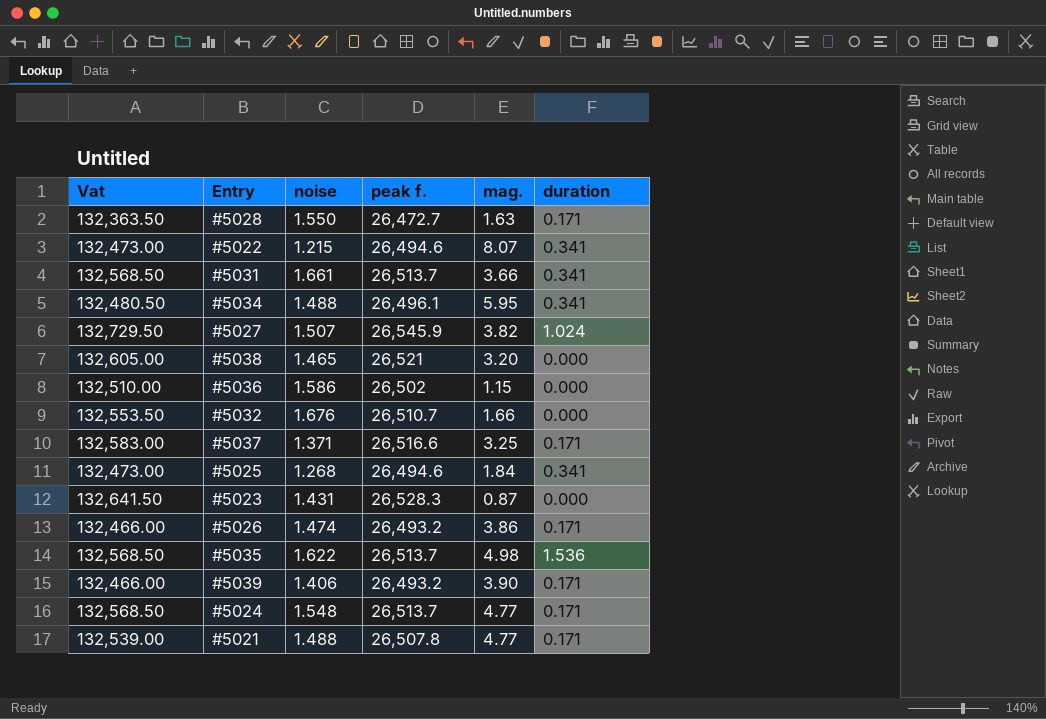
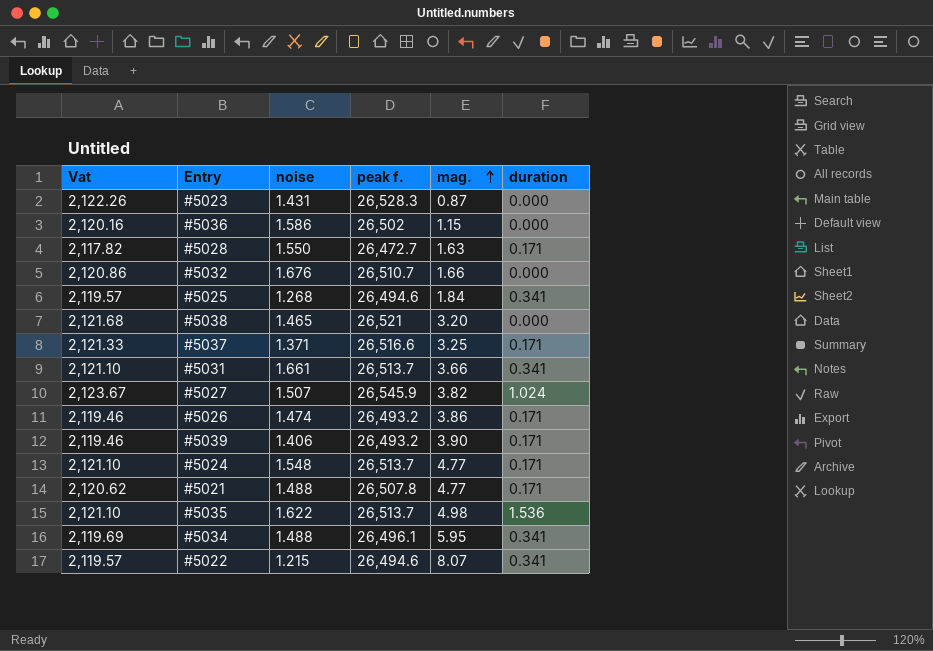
row order: none -> mag. ascending
column Vat | formula: [peak f.] * 5 -> [peak f.] * 0.08

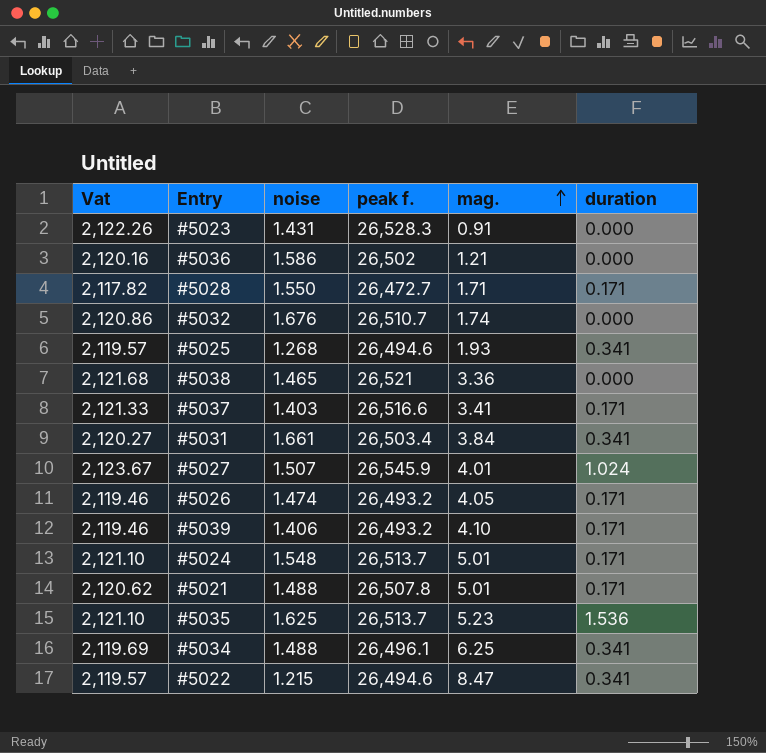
#5023 | mag.: 0.87 -> 0.91
#5036 | mag.: 1.15 -> 1.21
#5028 | mag.: 1.63 -> 1.71
#5032 | mag.: 1.66 -> 1.74
#5025 | mag.: 1.84 -> 1.93
#5038 | mag.: 3.20 -> 3.36
#5037 | noise: 1.371 -> 1.403
#5037 | mag.: 3.25 -> 3.41
#5031 | Vat: 2,121.10 -> 2,120.27
#5031 | peak f.: 26,513.7 -> 26,503.4
#5031 | mag.: 3.66 -> 3.84
#5027 | mag.: 3.82 -> 4.01
#5026 | mag.: 3.86 -> 4.05
#5039 | mag.: 3.90 -> 4.10
#5024 | mag.: 4.77 -> 5.01
#5021 | mag.: 4.77 -> 5.01
#5035 | noise: 1.622 -> 1.625
#5035 | mag.: 4.98 -> 5.23
#5034 | mag.: 5.95 -> 6.25
#5022 | mag.: 8.07 -> 8.47

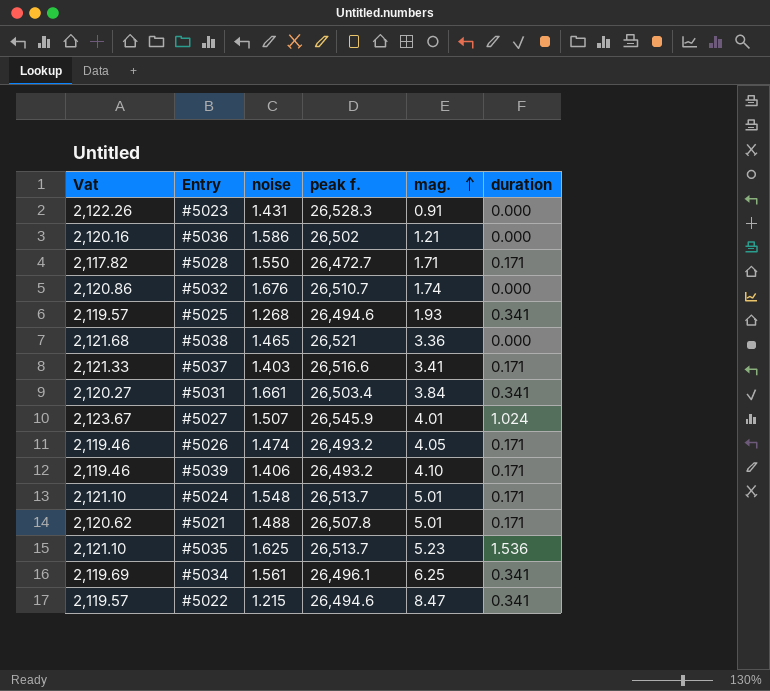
#5034 | noise: 1.488 -> 1.561

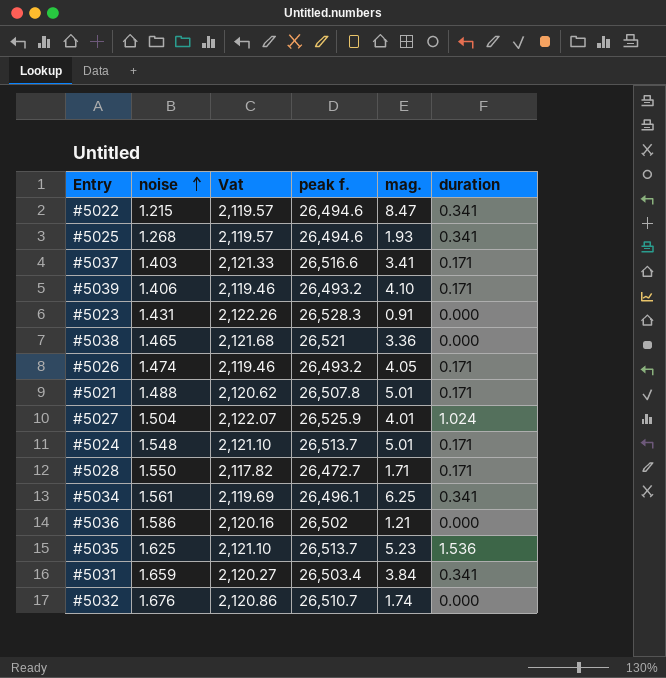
row order: mag. ascending -> noise ascending
column Vat | position: 1 -> 3
#5027 | noise: 1.507 -> 1.504
#5027 | Vat: 2,123.67 -> 2,122.07
#5027 | peak f.: 26,545.9 -> 26,525.9
#5031 | noise: 1.661 -> 1.659

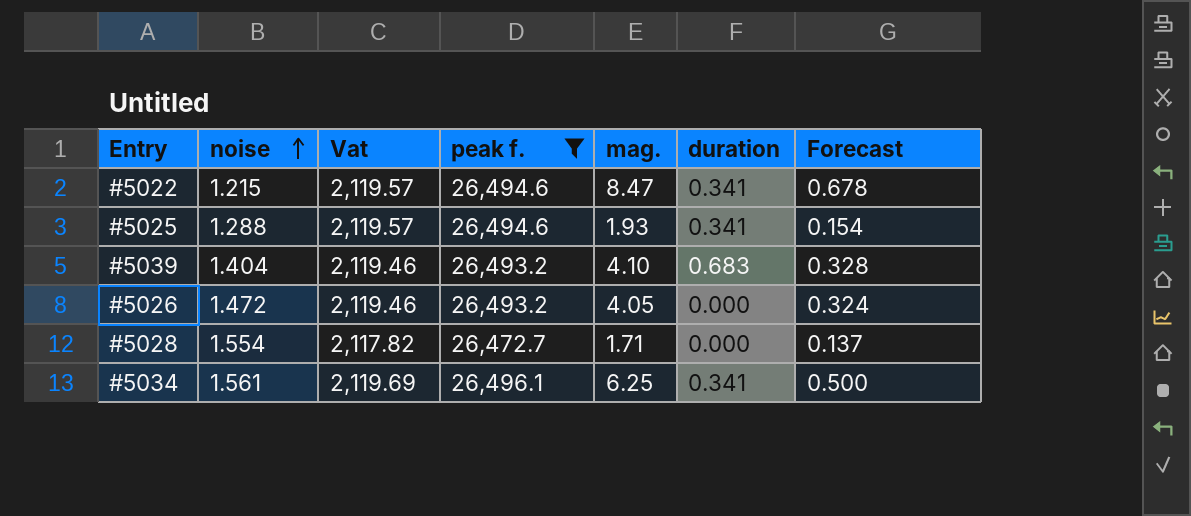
filter: none -> peak f. <= 26,496.1
column Forecast | formula: none -> [mag.] * 0.08
#5025 | noise: 1.268 -> 1.288
#5039 | noise: 1.406 -> 1.404
#5039 | duration: 0.171 -> 0.683
#5026 | noise: 1.474 -> 1.472
#5026 | duration: 0.171 -> 0.000
#5028 | noise: 1.550 -> 1.554
#5028 | duration: 0.171 -> 0.000

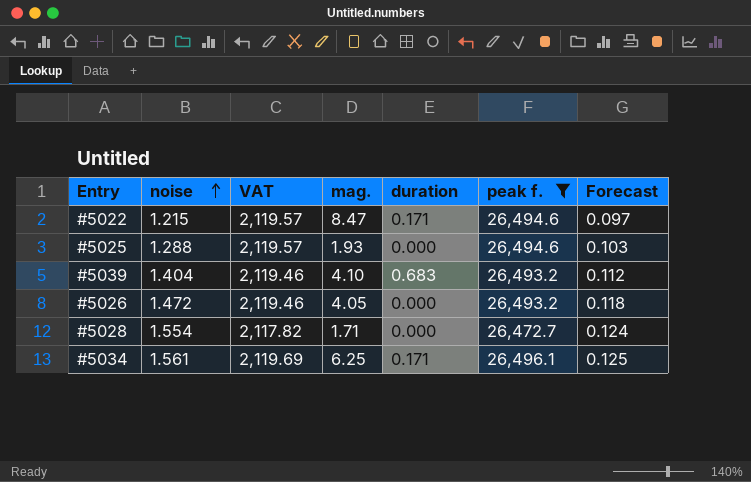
column name: Vat -> VAT
column peak f. | position: 4 -> 6
column Forecast | formula: [mag.] * 0.08 -> [noise] * 0.08
#5022 | duration: 0.341 -> 0.171
#5025 | duration: 0.341 -> 0.000
#5034 | duration: 0.341 -> 0.171

